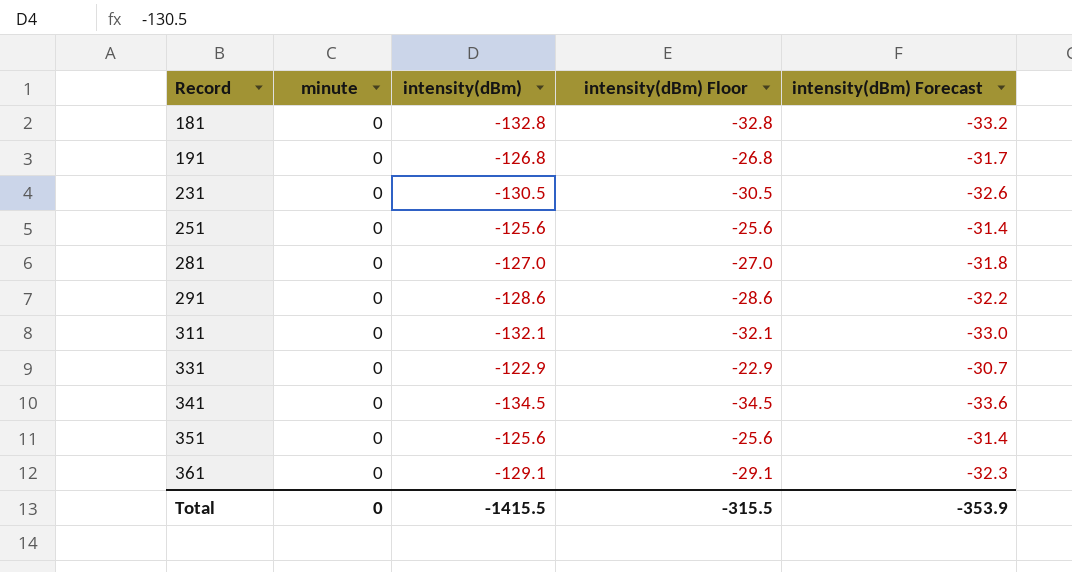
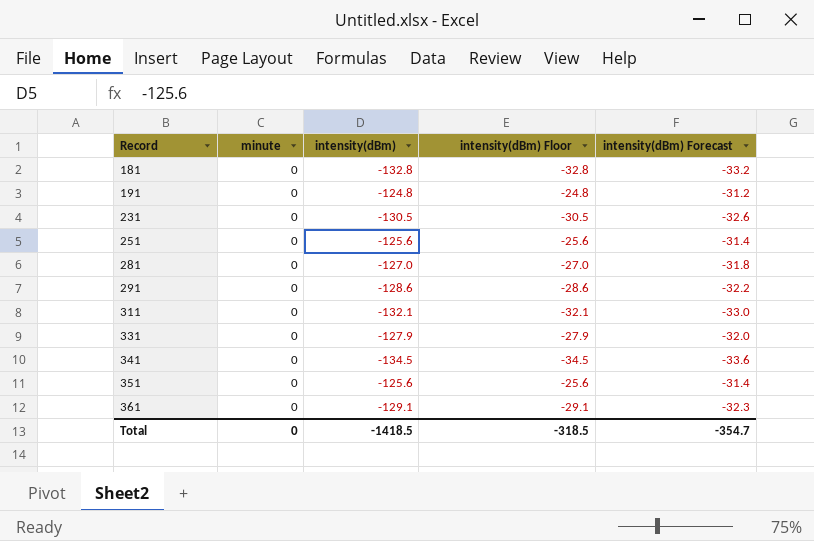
191 | intensity(dBm): -126.8 -> -124.8
191 | intensity(dBm) Floor: -26.8 -> -24.8
191 | intensity(dBm) Forecast: -31.7 -> -31.2
331 | intensity(dBm): -122.9 -> -127.9
331 | intensity(dBm) Floor: -22.9 -> -27.9
331 | intensity(dBm) Forecast: -30.7 -> -32.0
Total | intensity(dBm): -1415.5 -> -1418.5
Total | intensity(dBm) Floor: -315.5 -> -318.5
Total | intensity(dBm) Forecast: -353.9 -> -354.7

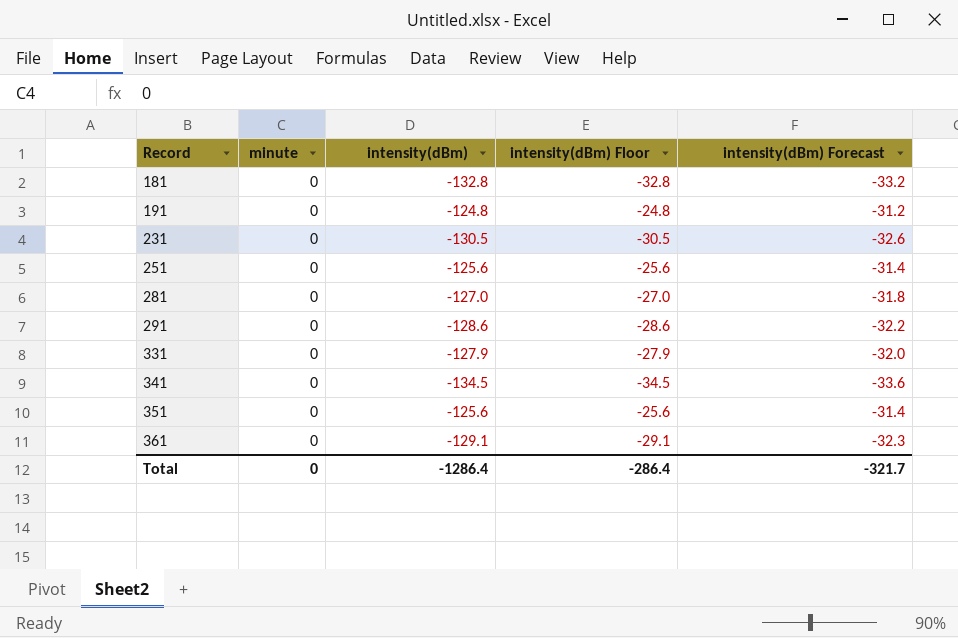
row 311: 0 | -132.1 | -32.1 | -33.0 -> none
Total | intensity(dBm): -1418.5 -> -1286.4
Total | intensity(dBm) Floor: -318.5 -> -286.4
Total | intensity(dBm) Forecast: -354.7 -> -321.7

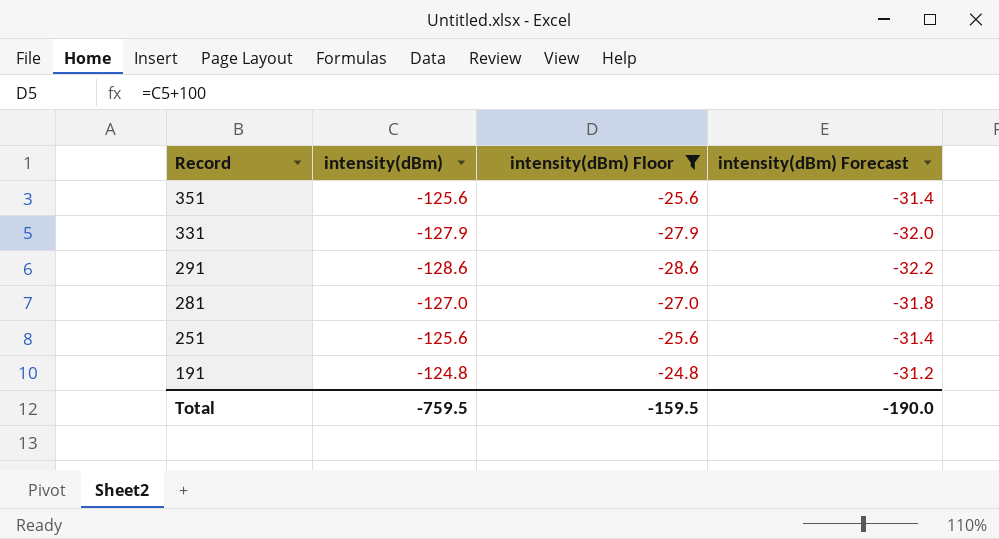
filter: none -> intensity(dBm) Floor >= -28.6
row order: Record ascending -> Record descending
column minute | position: 2 -> none
Total | intensity(dBm): -1286.4 -> -759.5
Total | intensity(dBm) Floor: -286.4 -> -159.5
Total | intensity(dBm) Forecast: -321.7 -> -190.0

